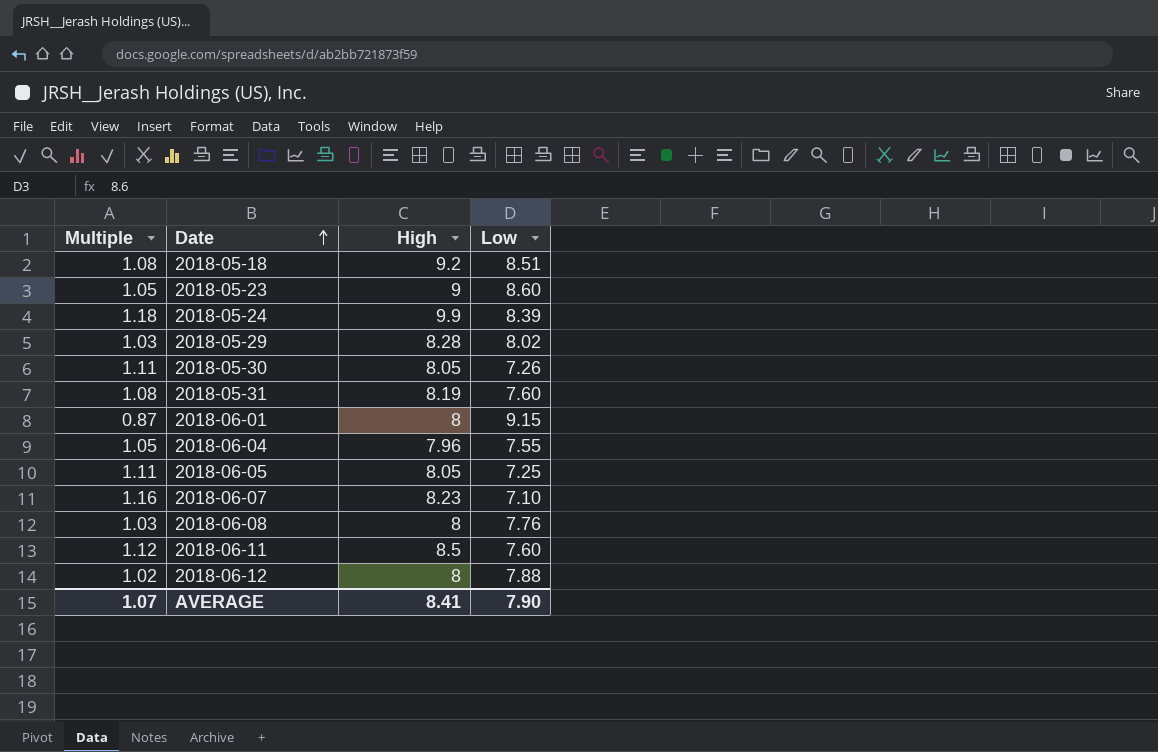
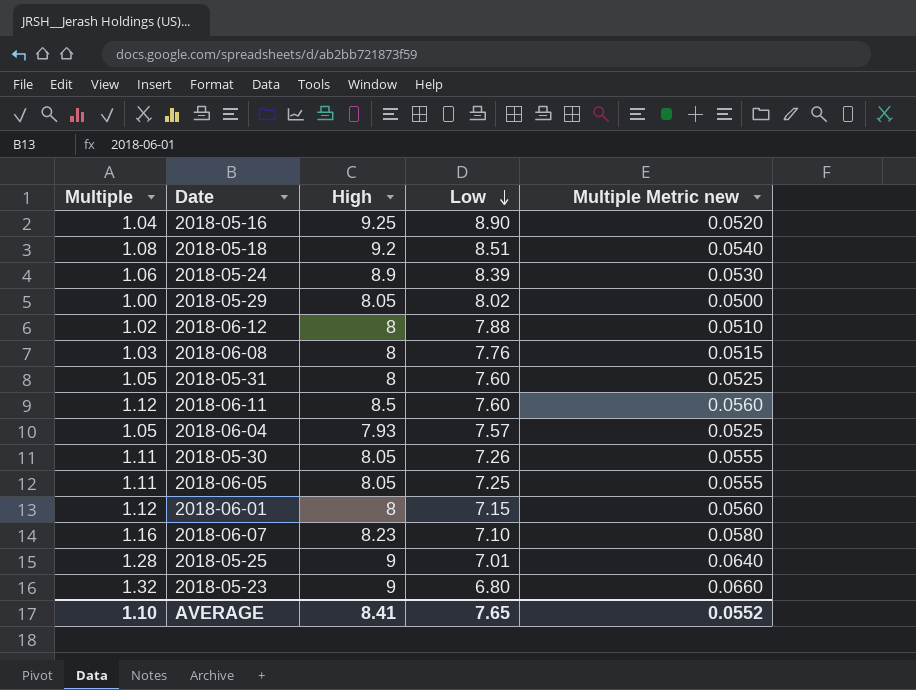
row order: Date ascending -> Low descending
column Multiple Metric new | formula: none -> [Multiple] * 0.05
row 2018-05-16: none -> 1.04 | 9.25 | 8.90 | 0.0520
2018-05-24 | Multiple: 1.18 -> 1.06
2018-05-24 | High: 9.9 -> 8.9
2018-05-29 | Multiple: 1.03 -> 1.00
2018-05-29 | High: 8.28 -> 8.05
2018-05-31 | Multiple: 1.08 -> 1.05
2018-05-31 | High: 8.19 -> 8
2018-06-04 | High: 7.96 -> 7.93
2018-06-04 | Low: 7.55 -> 7.57
2018-06-01 | Multiple: 0.87 -> 1.12
2018-06-01 | Low: 9.15 -> 7.15
row 2018-05-25: none -> 1.28 | 9 | 7.01 | 0.0640
2018-05-23 | Multiple: 1.05 -> 1.32
2018-05-23 | Low: 8.60 -> 6.80
AVERAGE | Multiple: 1.07 -> 1.10
AVERAGE | Low: 7.90 -> 7.65

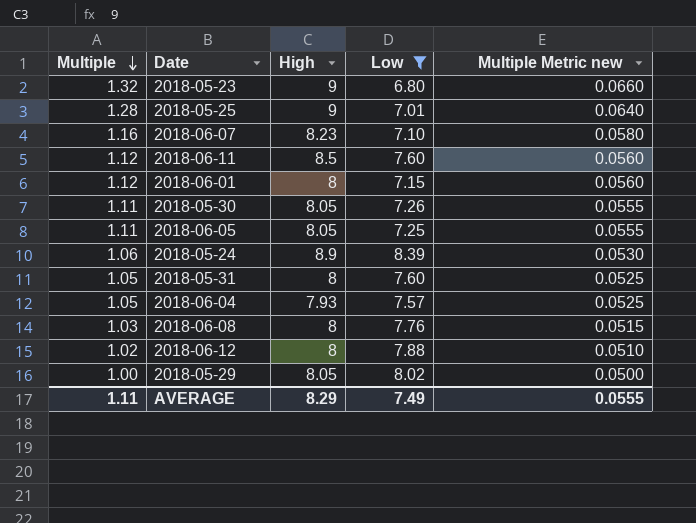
filter: none -> Low <= 8.39
row order: Low descending -> Multiple descending
AVERAGE | Multiple: 1.10 -> 1.11
AVERAGE | High: 8.41 -> 8.29
AVERAGE | Low: 7.65 -> 7.49
AVERAGE | Multiple Metric new: 0.0552 -> 0.0555

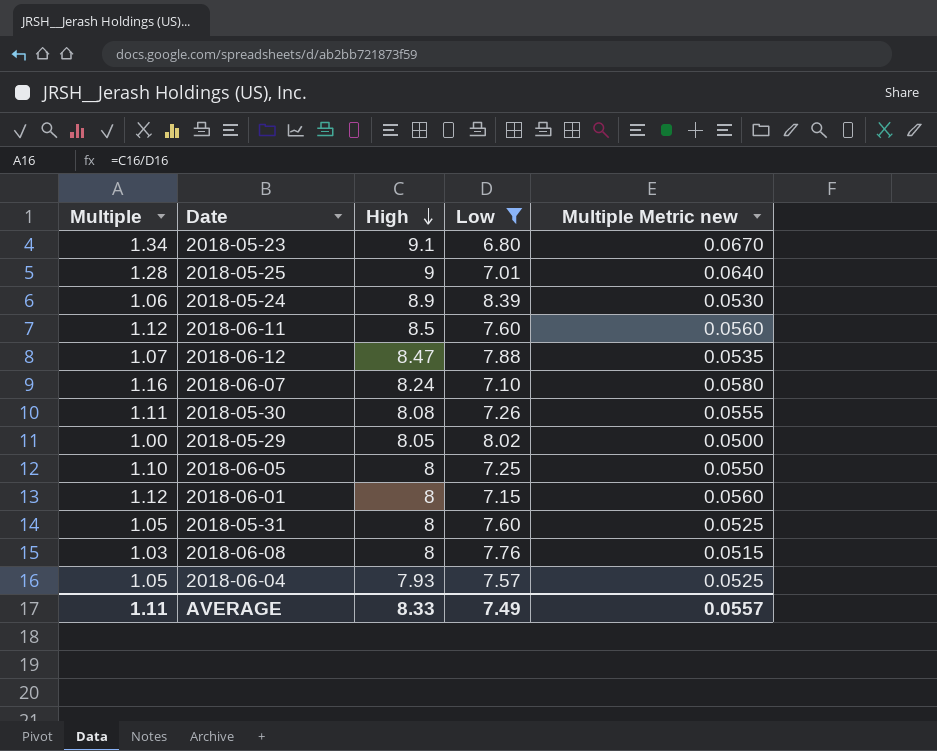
row order: Multiple descending -> High descending
2018-05-23 | Multiple: 1.32 -> 1.34
2018-05-23 | High: 9 -> 9.1
2018-05-23 | Multiple Metric new: 0.0660 -> 0.0670
2018-06-12 | Multiple: 1.02 -> 1.07
2018-06-12 | High: 8 -> 8.47
2018-06-12 | Multiple Metric new: 0.0510 -> 0.0535
2018-06-07 | High: 8.23 -> 8.24
2018-05-30 | High: 8.05 -> 8.08
2018-06-05 | Multiple: 1.11 -> 1.10
2018-06-05 | High: 8.05 -> 8
2018-06-05 | Multiple Metric new: 0.0555 -> 0.0550
AVERAGE | High: 8.29 -> 8.33
AVERAGE | Multiple Metric new: 0.0555 -> 0.0557

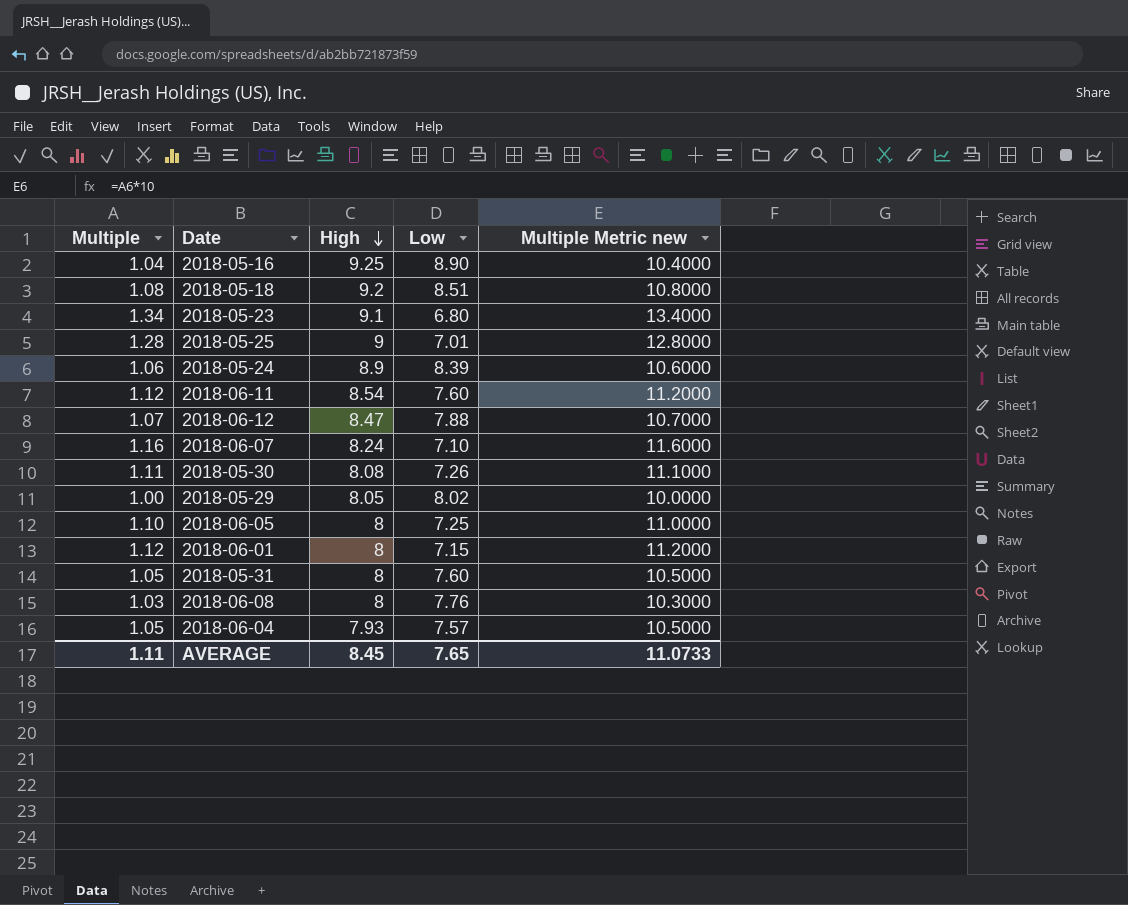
filter: Low <= 8.39 -> none
column Multiple Metric new | formula: [Multiple] * 0.05 -> [Multiple] * 10
2018-06-11 | High: 8.5 -> 8.54
AVERAGE | High: 8.33 -> 8.45
AVERAGE | Low: 7.49 -> 7.65
AVERAGE | Multiple Metric new: 0.0557 -> 11.0733

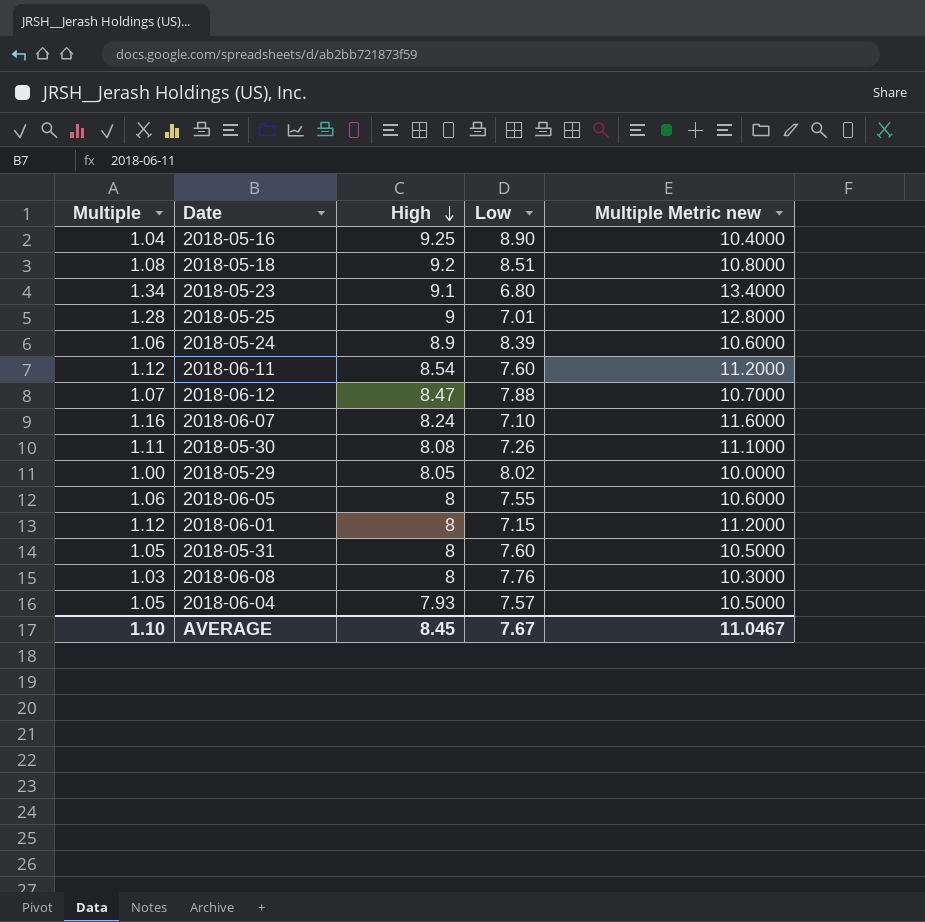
2018-06-05 | Multiple: 1.10 -> 1.06
2018-06-05 | Low: 7.25 -> 7.55
2018-06-05 | Multiple Metric new: 11.0000 -> 10.6000
AVERAGE | Multiple: 1.11 -> 1.10
AVERAGE | Low: 7.65 -> 7.67
AVERAGE | Multiple Metric new: 11.0733 -> 11.0467

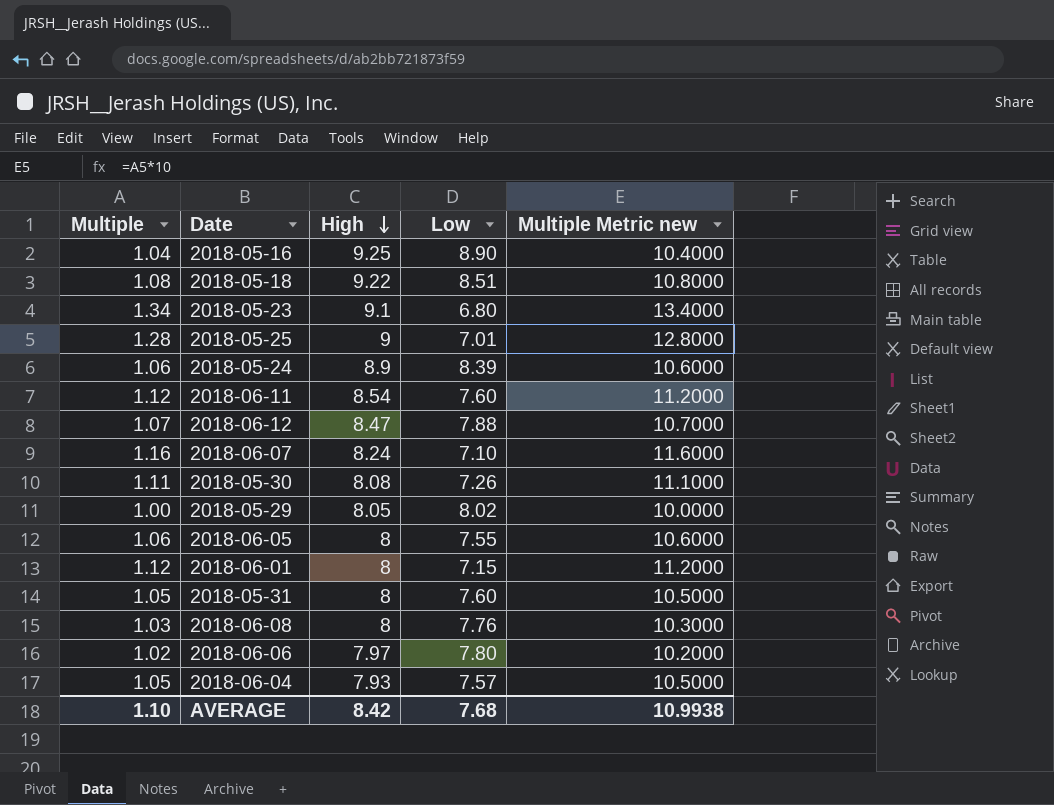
2018-05-18 | High: 9.2 -> 9.22
row 2018-06-06: none -> 1.02 | 7.97 | 7.80 | 10.2000
AVERAGE | High: 8.45 -> 8.42
AVERAGE | Low: 7.67 -> 7.68
AVERAGE | Multiple Metric new: 11.0467 -> 10.9938

